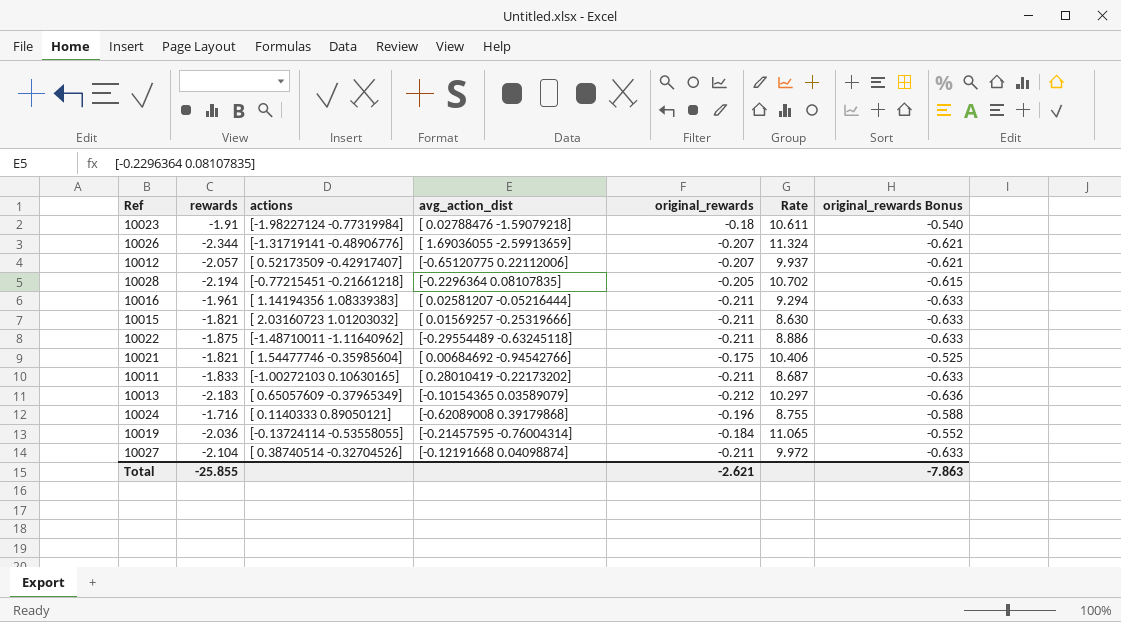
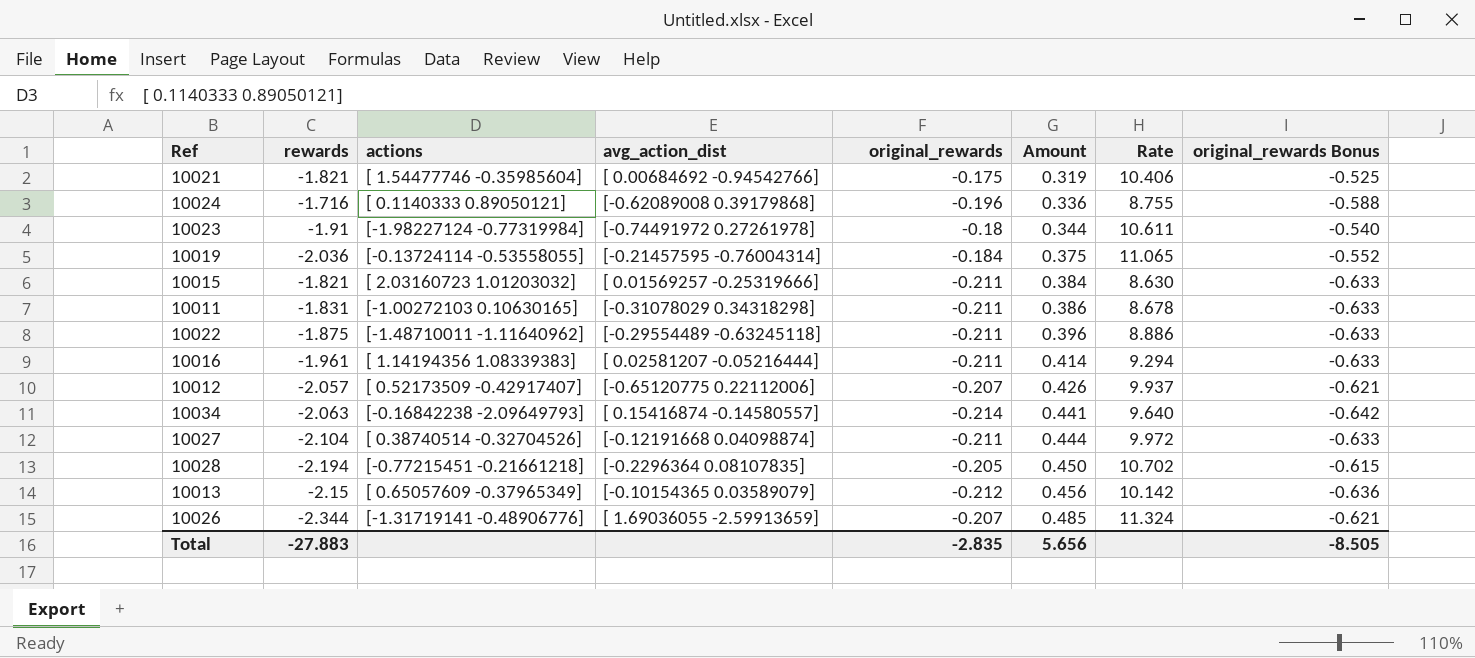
row order: none -> Amount ascending
column Amount | formula: none -> [rewards] * [original_rewards]
10023 | avg_action_dist: [ 0.02788476 -1.59079218] -> [-0.74491972 0.27261978]
10011 | rewards: -1.833 -> -1.831
10011 | avg_action_dist: [ 0.28010419 -0.22173202] -> [-0.31078029 0.34318298]
10011 | Rate: 8.687 -> 8.678
row 10034: none -> -2.063 | [-0.16842238 -2.09649793] | [ 0.15416874 -0.14580557] | -0.214 | 0.441 | 9.640 | -0.642
10013 | rewards: -2.183 -> -2.15
10013 | Rate: 10.297 -> 10.142
Total | rewards: -25.855 -> -27.883
Total | original_rewards: -2.621 -> -2.835
Total | original_rewards Bonus: -7.863 -> -8.505

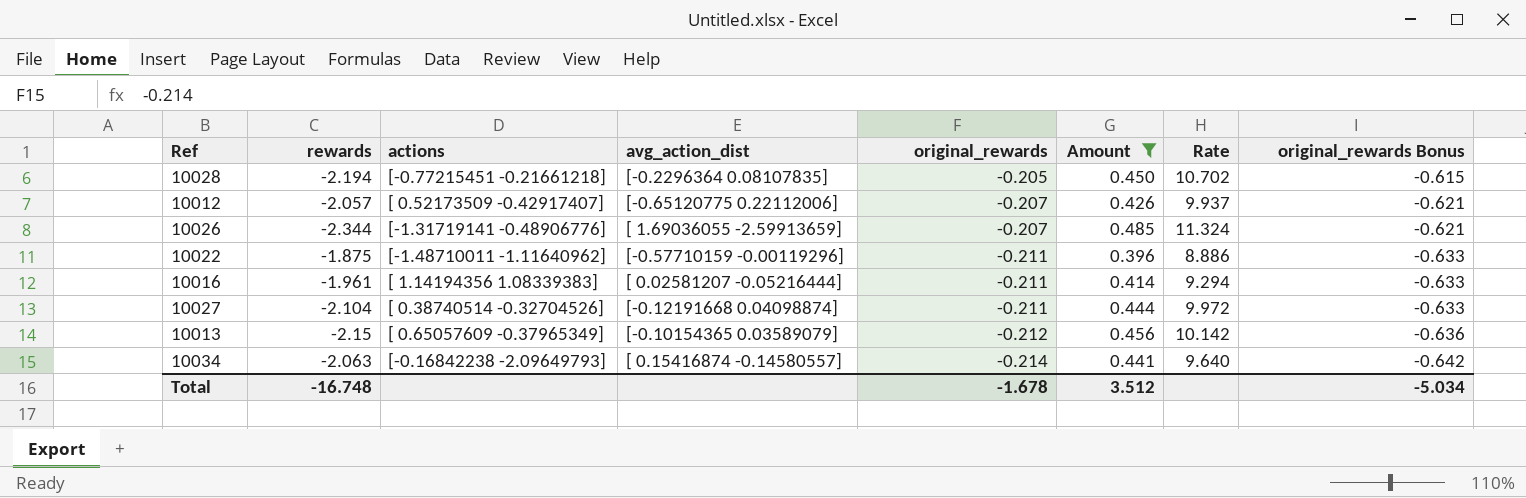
filter: none -> Amount >= 0.396
row order: Amount ascending -> original_rewards descending
10022 | avg_action_dist: [-0.29554489 -0.63245118] -> [-0.57710159 -0.00119296]
Total | rewards: -27.883 -> -16.748
Total | original_rewards: -2.835 -> -1.678
Total | Amount: 5.656 -> 3.512
Total | original_rewards Bonus: -8.505 -> -5.034

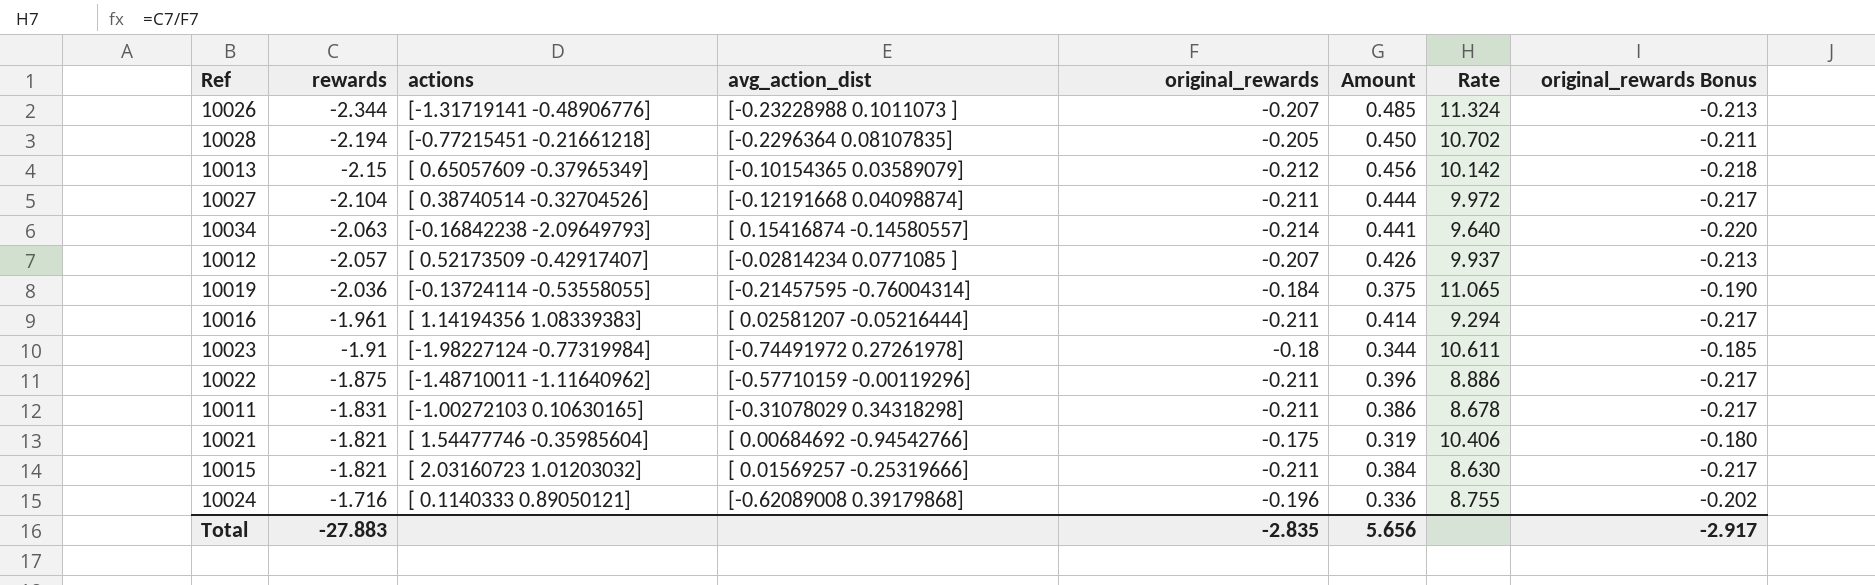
filter: Amount >= 0.396 -> none
row order: original_rewards descending -> rewards ascending
column original_rewards Bonus | formula: [original_rewards] * 3 -> [original_rewards] * 1.03
10026 | avg_action_dist: [ 1.69036055 -2.59913659] -> [-0.23228988 0.1011073 ]
10012 | avg_action_dist: [-0.65120775 0.22112006] -> [-0.02814234 0.0771085 ]
Total | rewards: -16.748 -> -27.883
Total | original_rewards: -1.678 -> -2.835
Total | Amount: 3.512 -> 5.656
Total | original_rewards Bonus: -5.034 -> -2.917

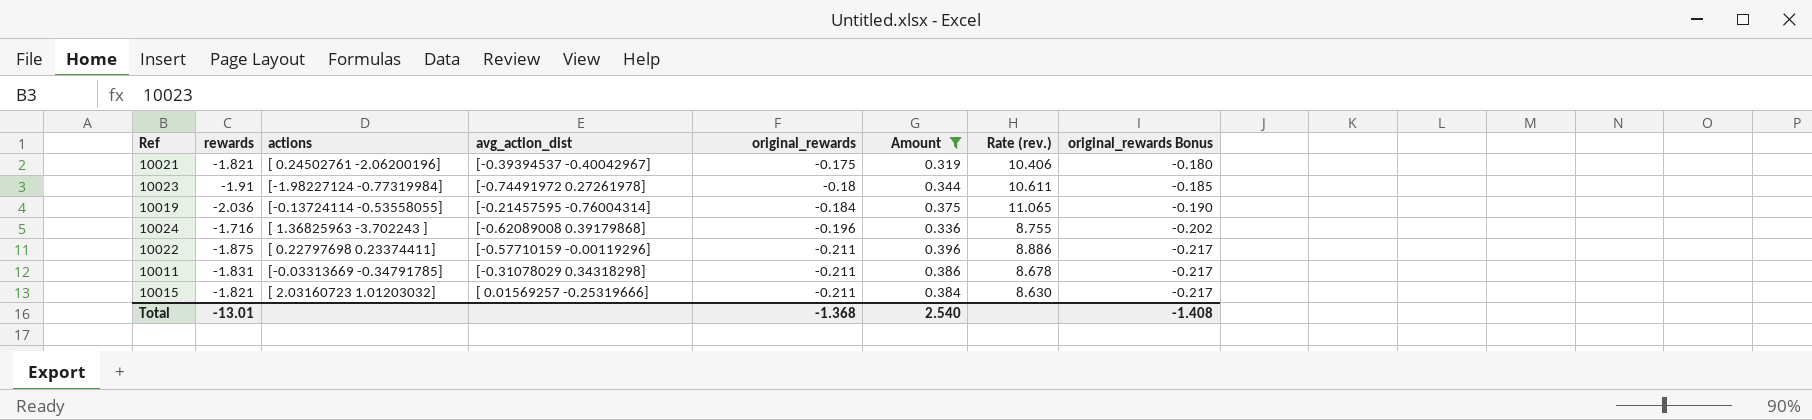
filter: none -> Amount <= 0.396
row order: rewards ascending -> original_rewards descending
column name: Rate -> Rate (rev.)
10021 | actions: [ 1.54477746 -0.35985604] -> [ 0.24502761 -2.06200196]
10021 | avg_action_dist: [ 0.00684692 -0.94542766] -> [-0.39394537 -0.40042967]
10024 | actions: [ 0.1140333 0.89050121] -> [ 1.36825963 -3.702243 ]
10022 | actions: [-1.48710011 -1.11640962] -> [ 0.22797698 0.23374411]
10011 | actions: [-1.00272103 0.10630165] -> [-0.03313669 -0.34791785]
Total | rewards: -27.883 -> -13.01
Total | original_rewards: -2.835 -> -1.368
Total | Amount: 5.656 -> 2.540
Total | original_rewards Bonus: -2.917 -> -1.408

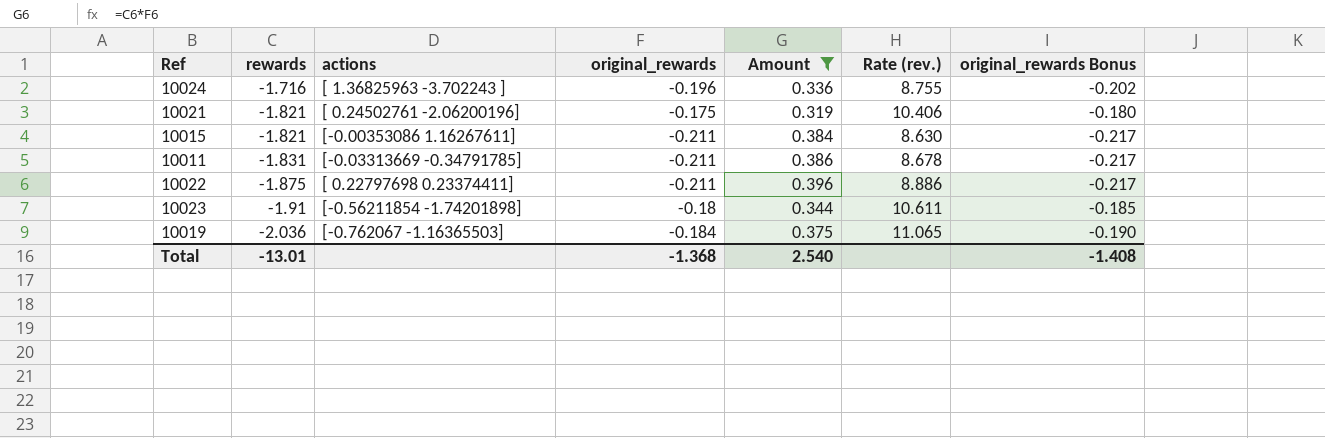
row order: original_rewards descending -> rewards descending
column avg_action_dist | position: 4 -> none
10015 | actions: [ 2.03160723 1.01203032] -> [-0.00353086 1.16267611]
10023 | actions: [-1.98227124 -0.77319984] -> [-0.56211854 -1.74201898]
10019 | actions: [-0.13724114 -0.53558055] -> [-0.762067 -1.16365503]

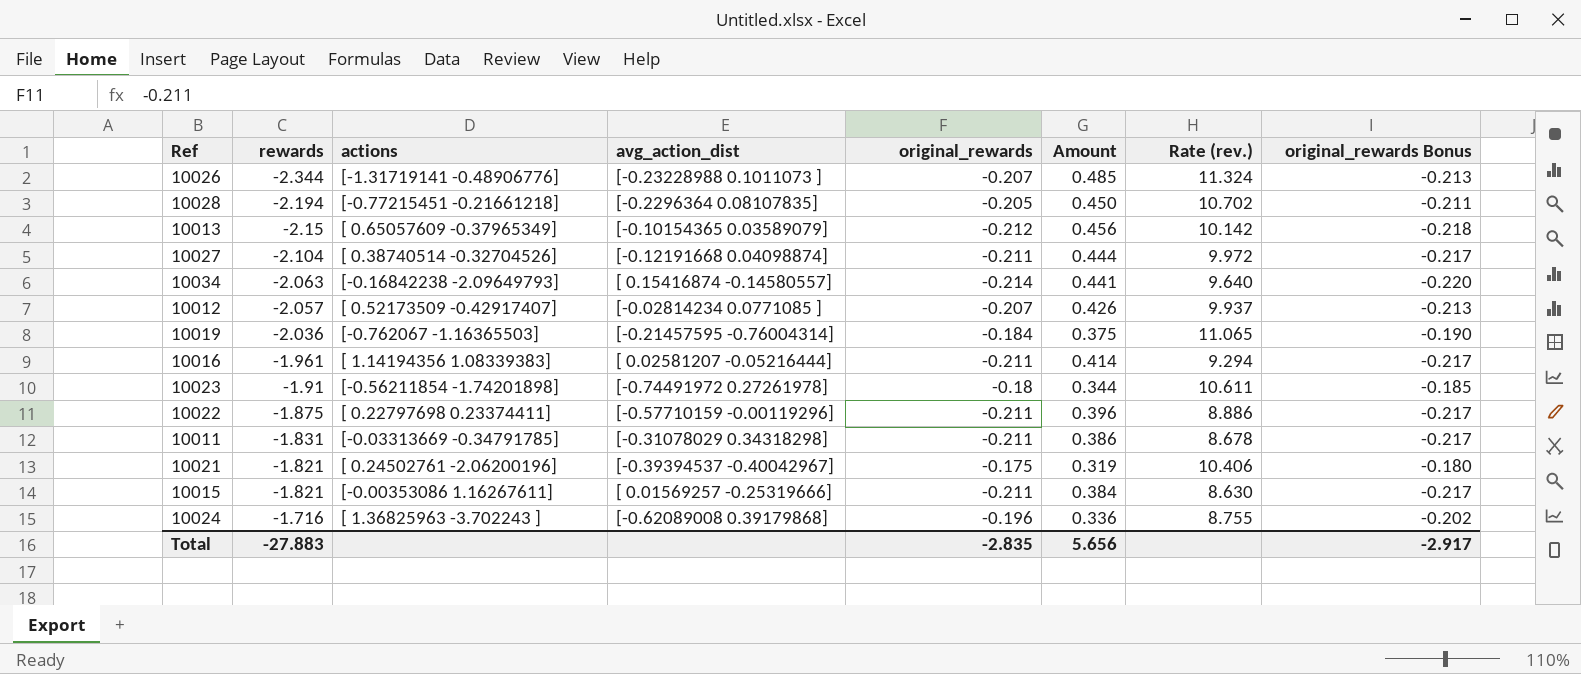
filter: Amount <= 0.396 -> none
row order: rewards descending -> rewards ascending
column avg_action_dist | position: none -> 4
Total | rewards: -13.01 -> -27.883
Total | original_rewards: -1.368 -> -2.835
Total | Amount: 2.540 -> 5.656
Total | original_rewards Bonus: -1.408 -> -2.917

